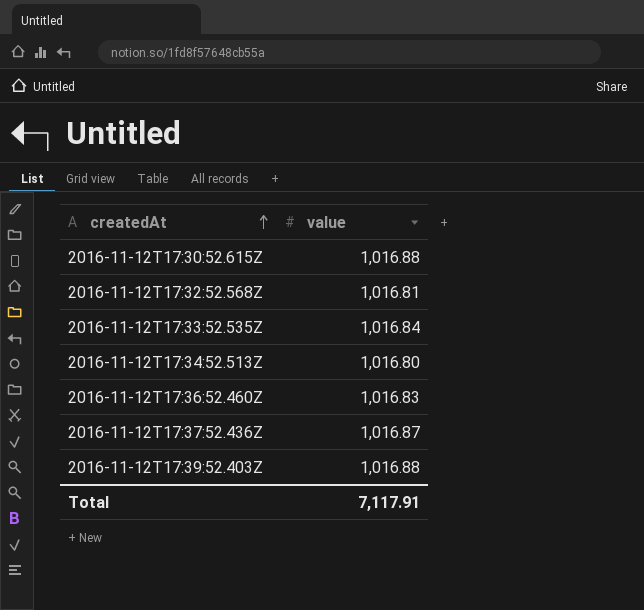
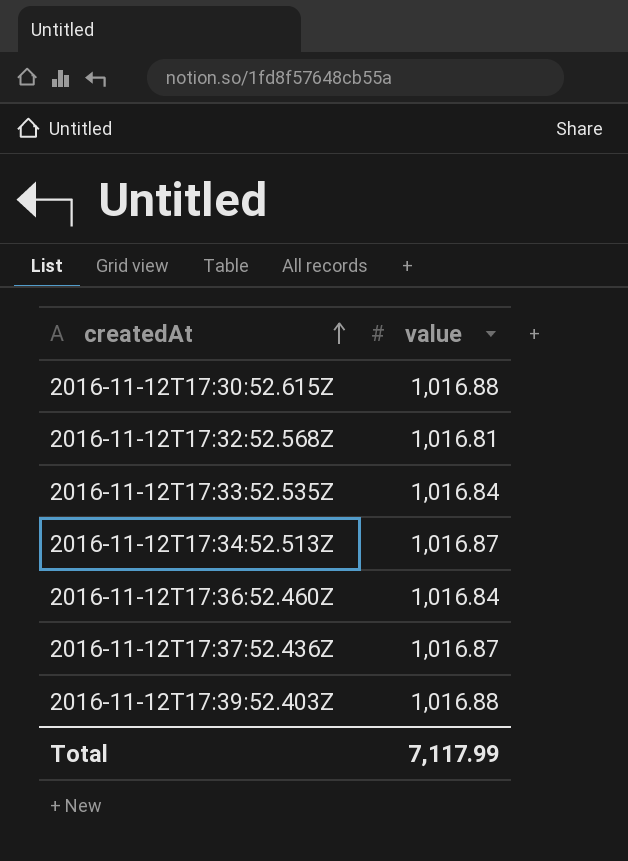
2016-11-12T17:34:52.513Z | value: 1,016.80 -> 1,016.87
2016-11-12T17:36:52.460Z | value: 1,016.83 -> 1,016.84
Total | value: 7,117.91 -> 7,117.99

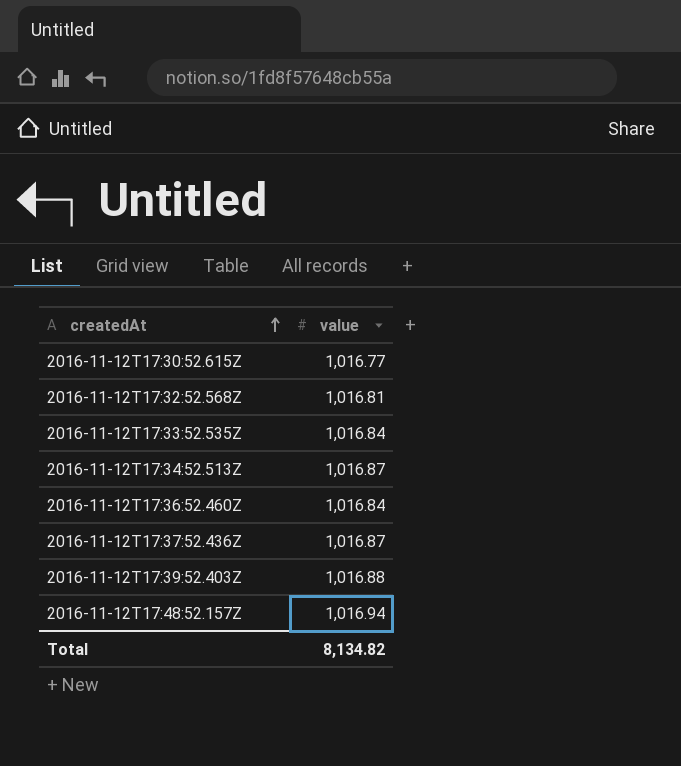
2016-11-12T17:30:52.615Z | value: 1,016.88 -> 1,016.77
row 2016-11-12T17:48:52.157Z: none -> 1,016.94
Total | value: 7,117.99 -> 8,134.82

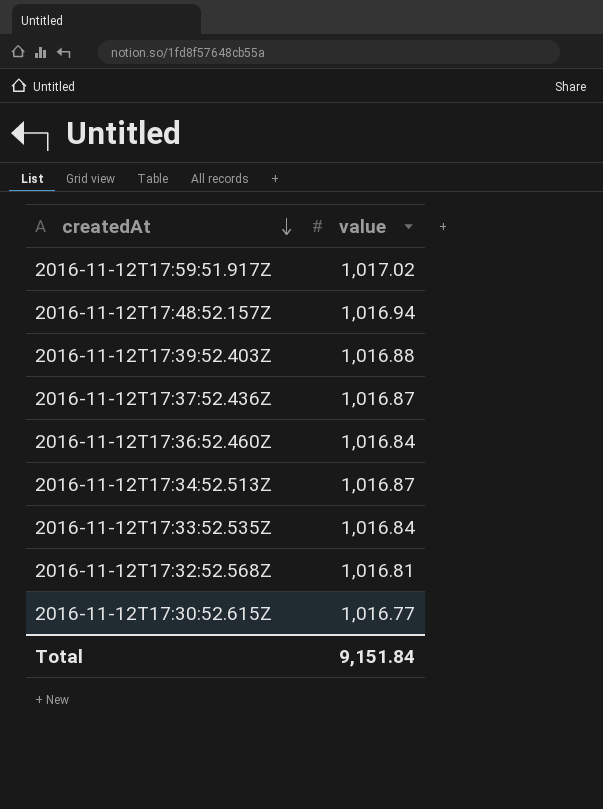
row order: createdAt ascending -> createdAt descending
row 2016-11-12T17:59:51.917Z: none -> 1,017.02
Total | value: 8,134.82 -> 9,151.84

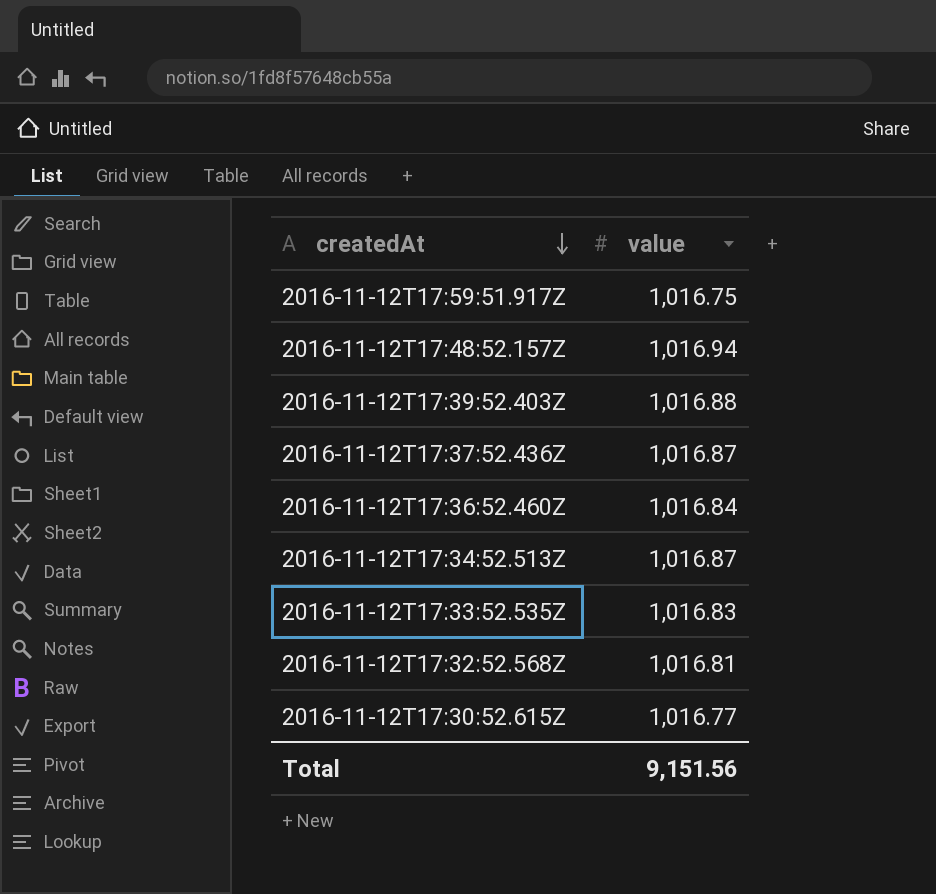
2016-11-12T17:59:51.917Z | value: 1,017.02 -> 1,016.75
2016-11-12T17:33:52.535Z | value: 1,016.84 -> 1,016.83
Total | value: 9,151.84 -> 9,151.56

